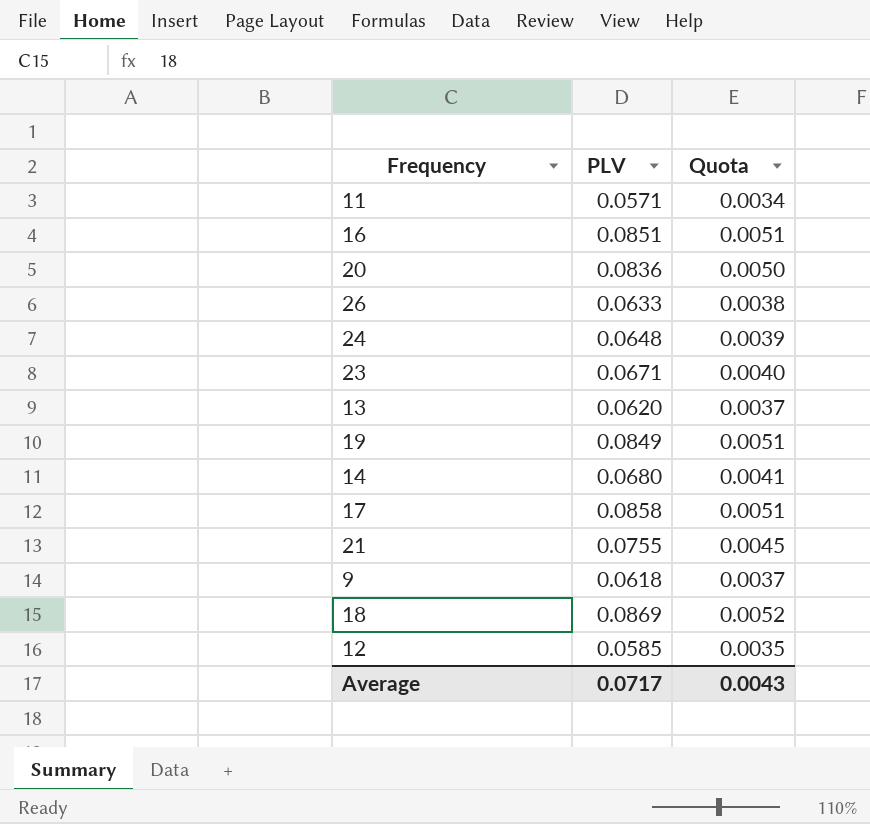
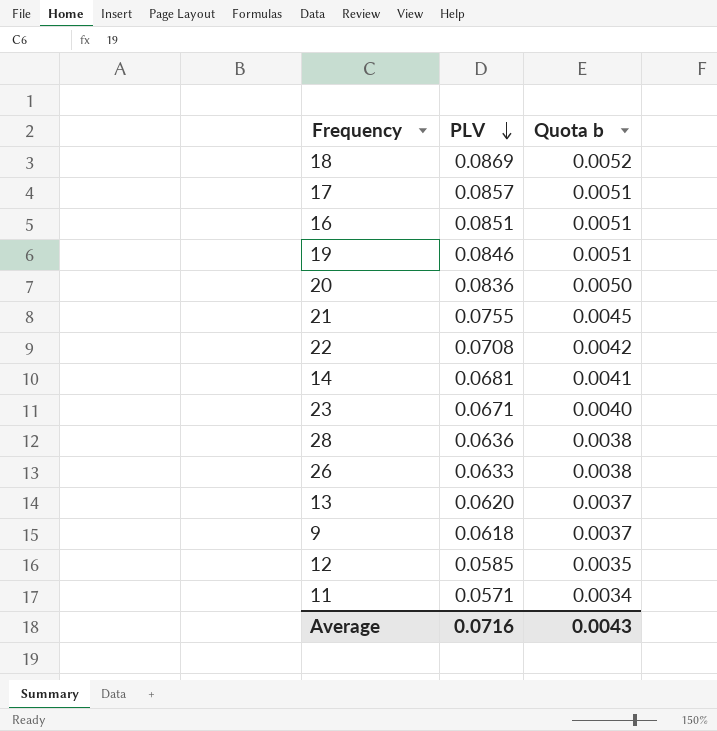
row order: none -> PLV descending
column name: Quota -> Quota b
row 24: 0.0648 | 0.0039 -> none
17 | PLV: 0.0858 -> 0.0857
19 | PLV: 0.0849 -> 0.0846
row 22: none -> 0.0708 | 0.0042
14 | PLV: 0.0680 -> 0.0681
row 28: none -> 0.0636 | 0.0038
Average | PLV: 0.0717 -> 0.0716

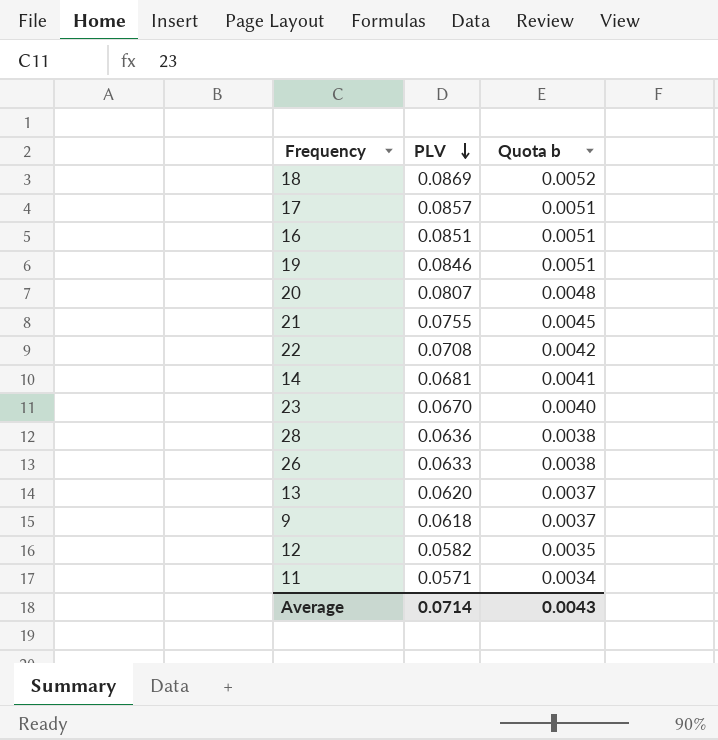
20 | PLV: 0.0836 -> 0.0807
20 | Quota b: 0.0050 -> 0.0048
23 | PLV: 0.0671 -> 0.0670
12 | PLV: 0.0585 -> 0.0582
Average | PLV: 0.0716 -> 0.0714

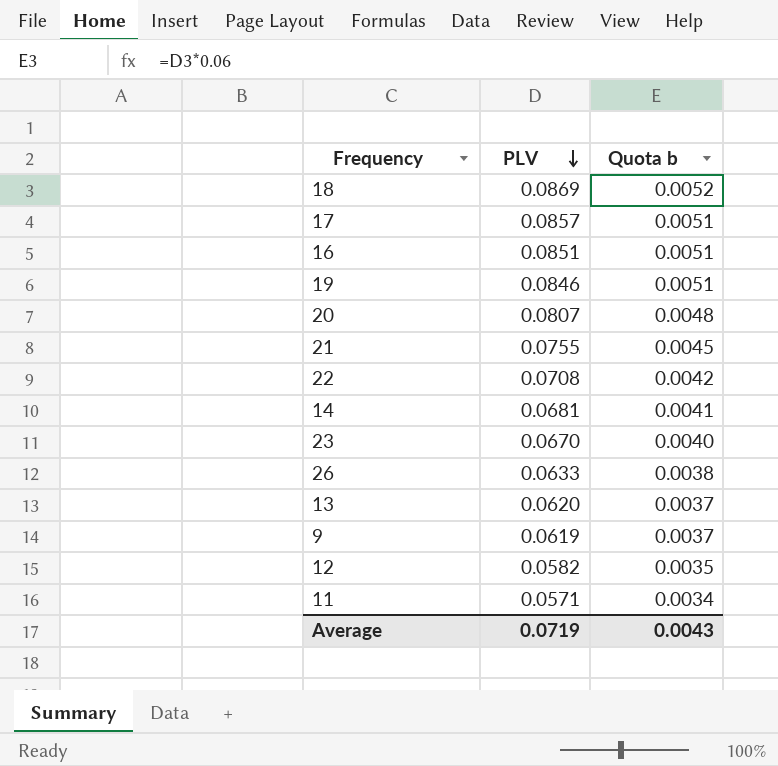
row 28: 0.0636 | 0.0038 -> none
9 | PLV: 0.0618 -> 0.0619
Average | PLV: 0.0714 -> 0.0719

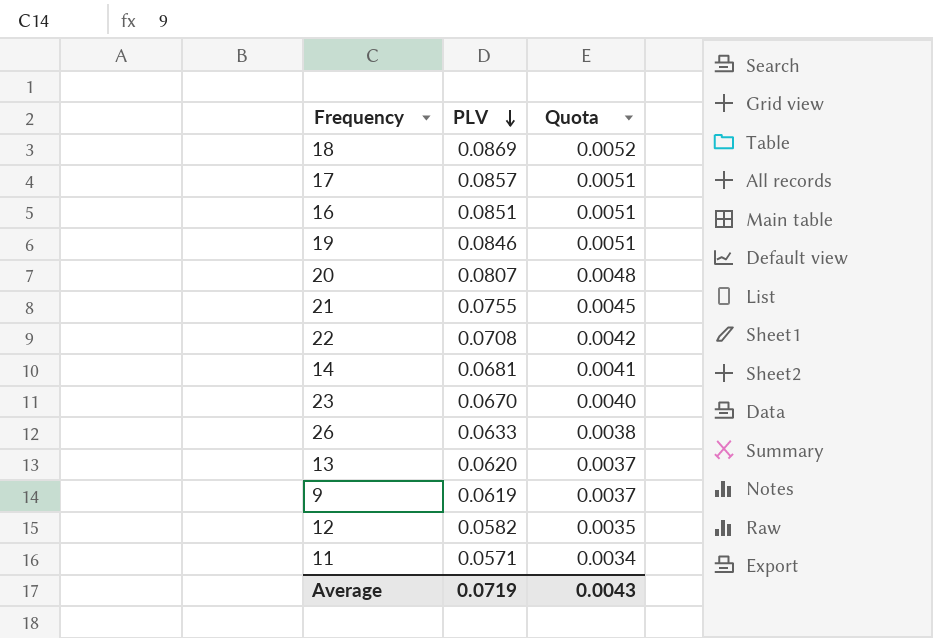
column name: Quota b -> Quota

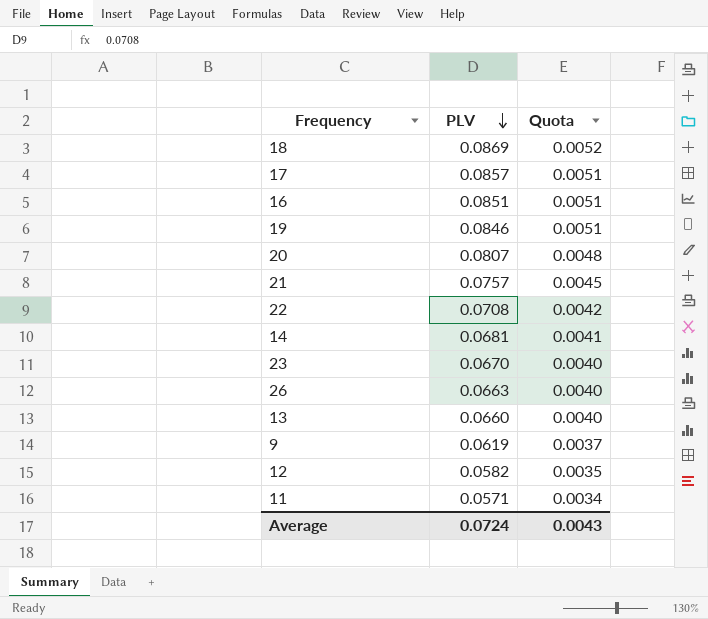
21 | PLV: 0.0755 -> 0.0757
26 | PLV: 0.0633 -> 0.0663
26 | Quota: 0.0038 -> 0.0040
13 | PLV: 0.0620 -> 0.0660
13 | Quota: 0.0037 -> 0.0040
Average | PLV: 0.0719 -> 0.0724

